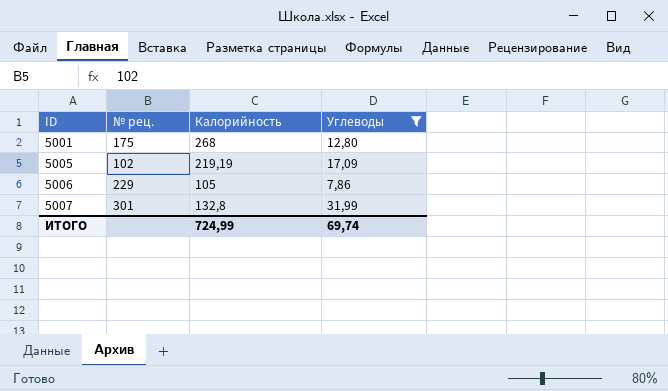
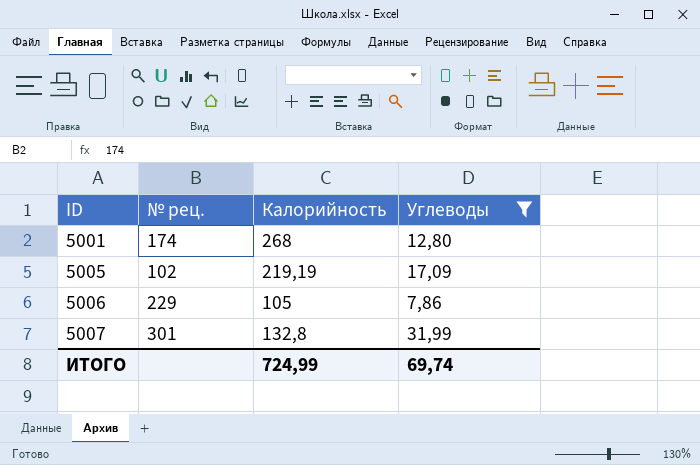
5001 | № рец.: 175 -> 174

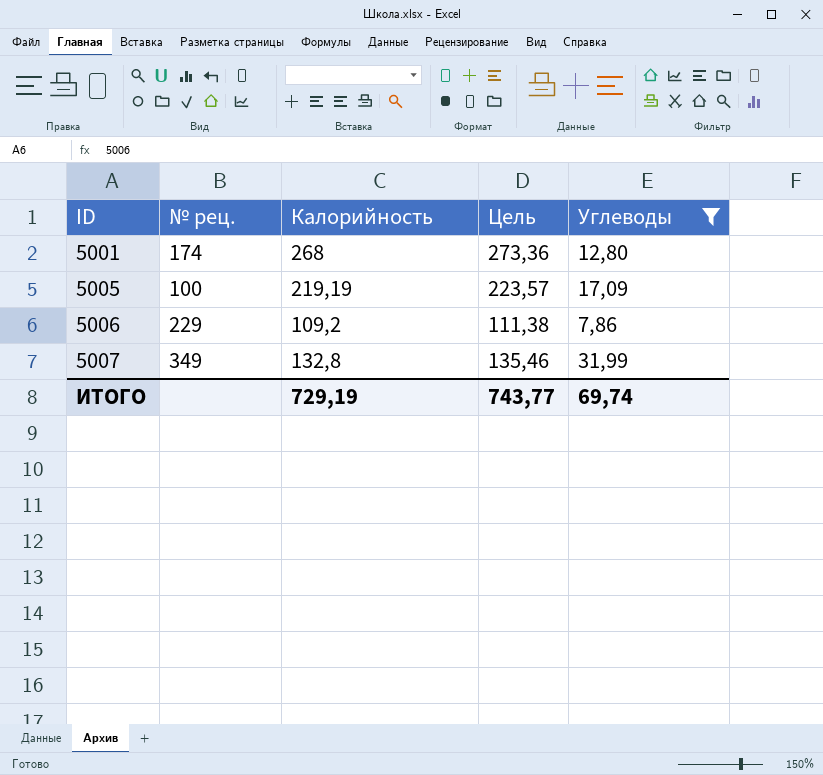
column Цель | formula: none -> [Калорийность] * 1,02
5005 | № рец.: 102 -> 100
5006 | Калорийность: 105 -> 109,2
5007 | № рец.: 301 -> 349
ИТОГО | Калорийность: 724,99 -> 729,19

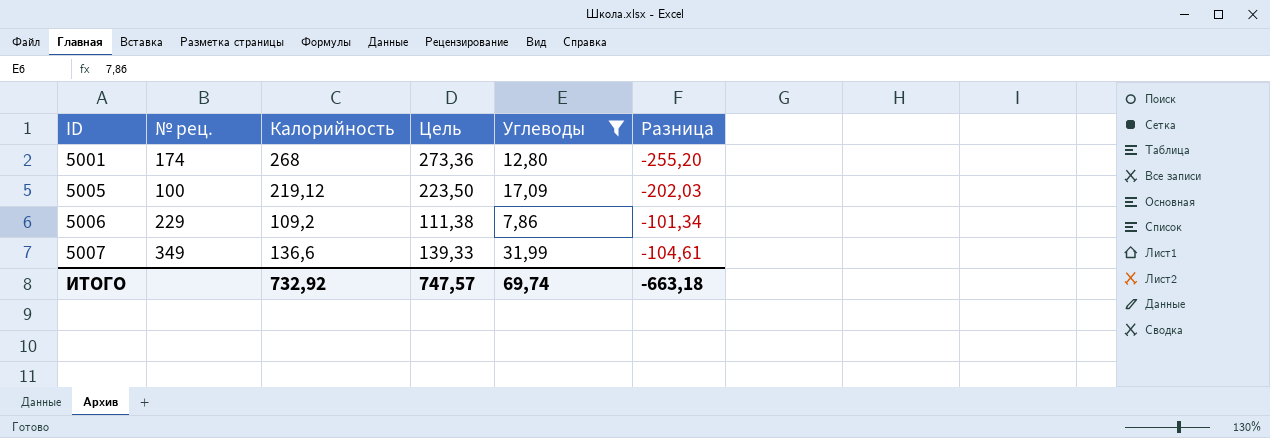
column Разница | formula: none -> [Углеводы] - [Калорийность]
5005 | Калорийность: 219,19 -> 219,12
5005 | Цель: 223,57 -> 223,50
5007 | Калорийность: 132,8 -> 136,6
5007 | Цель: 135,46 -> 139,33
ИТОГО | Калорийность: 729,19 -> 732,92
ИТОГО | Цель: 743,77 -> 747,57

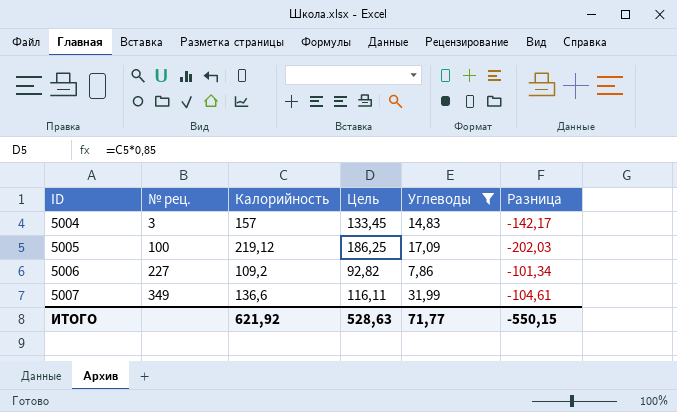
column Цель | formula: [Калорийность] * 1,02 -> [Калорийность] * 0,85
row 5001: 174 | 268 | 273,36 | 12,80 | -255,20 -> none
row 5004: none -> 3 | 157 | 133,45 | 14,83 | -142,17
5006 | № рец.: 229 -> 227
ИТОГО | Калорийность: 732,92 -> 621,92
ИТОГО | Цель: 747,57 -> 528,63
ИТОГО | Углеводы: 69,74 -> 71,77
ИТОГО | Разница: -663,18 -> -550,15

